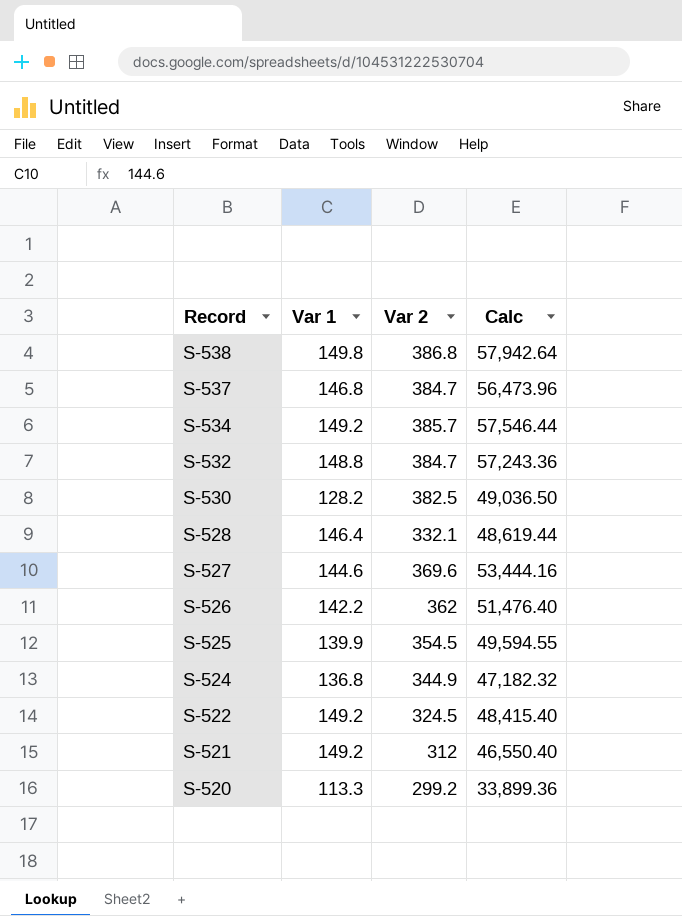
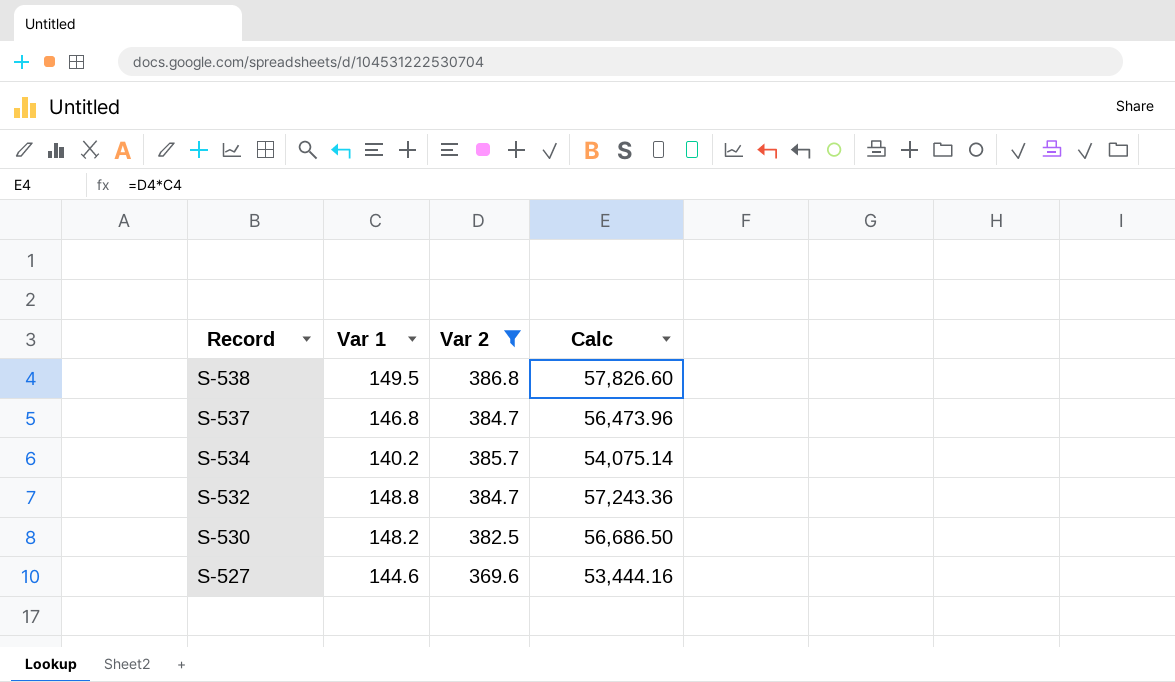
filter: none -> Var 2 >= 369.6
S-538 | Var 1: 149.8 -> 149.5
S-538 | Calc: 57,942.64 -> 57,826.60
S-534 | Var 1: 149.2 -> 140.2
S-534 | Calc: 57,546.44 -> 54,075.14
S-530 | Var 1: 128.2 -> 148.2
S-530 | Calc: 49,036.50 -> 56,686.50

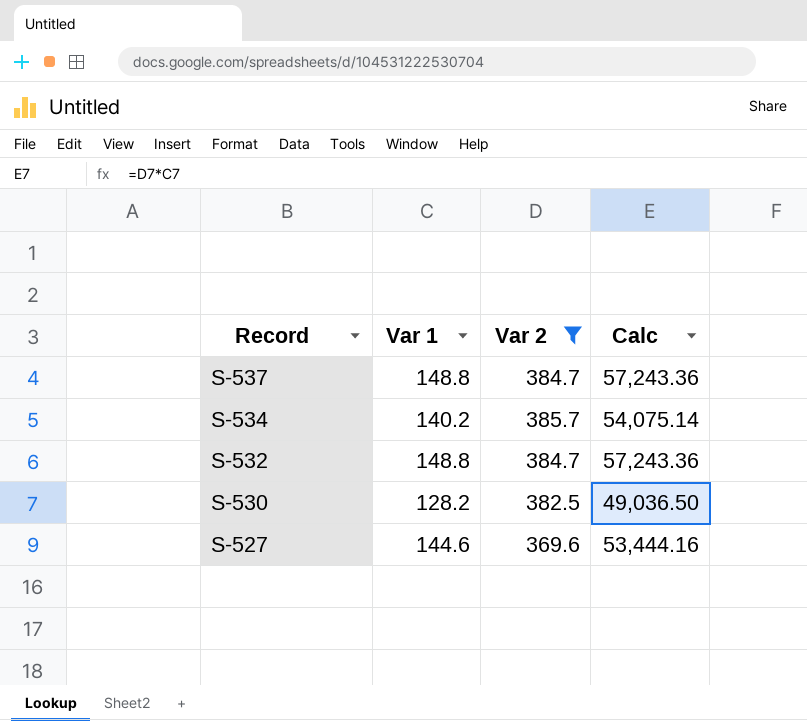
row S-538: 149.5 | 386.8 | 57,826.60 -> none
S-537 | Var 1: 146.8 -> 148.8
S-537 | Calc: 56,473.96 -> 57,243.36
S-530 | Var 1: 148.2 -> 128.2
S-530 | Calc: 56,686.50 -> 49,036.50

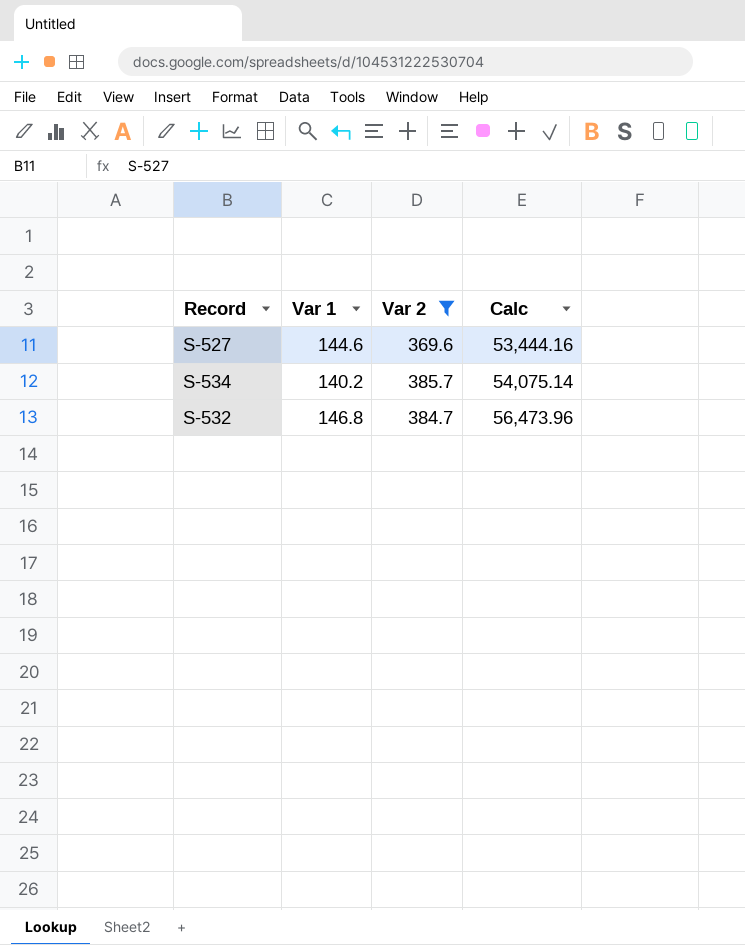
row order: Record descending -> Calc ascending
row S-537: 148.8 | 384.7 | 57,243.36 -> none
row S-530: 128.2 | 382.5 | 49,036.50 -> none
S-532 | Var 1: 148.8 -> 146.8
S-532 | Calc: 57,243.36 -> 56,473.96

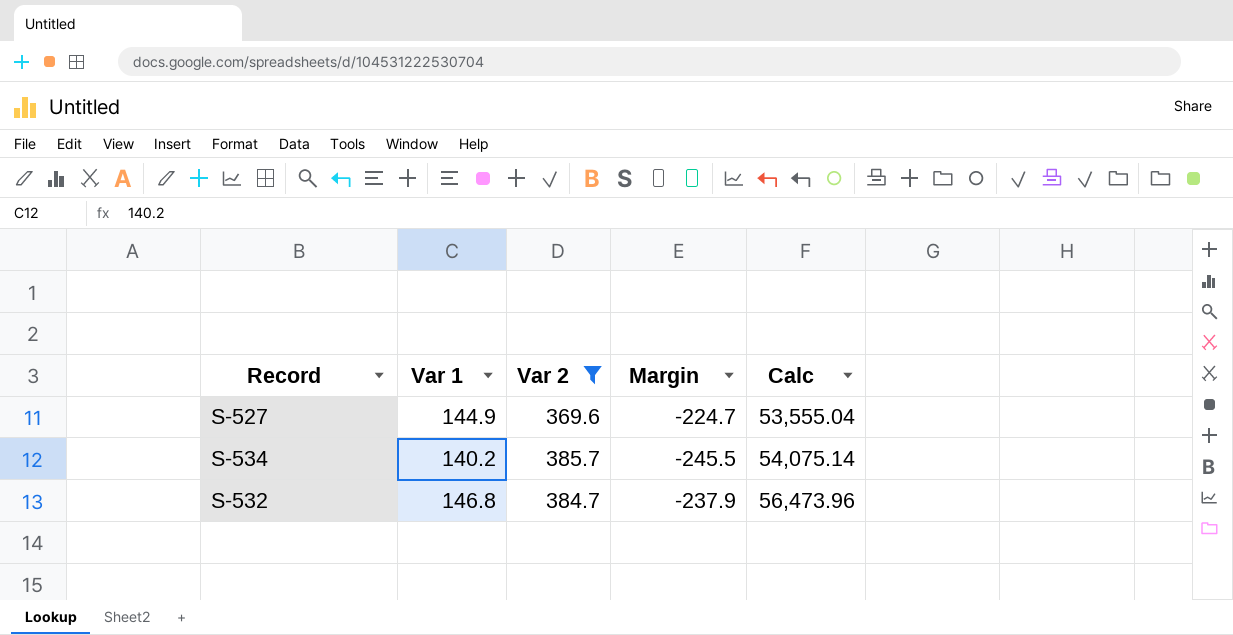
column Margin | formula: none -> [Var 1] - [Var 2]
S-527 | Var 1: 144.6 -> 144.9
S-527 | Calc: 53,444.16 -> 53,555.04

